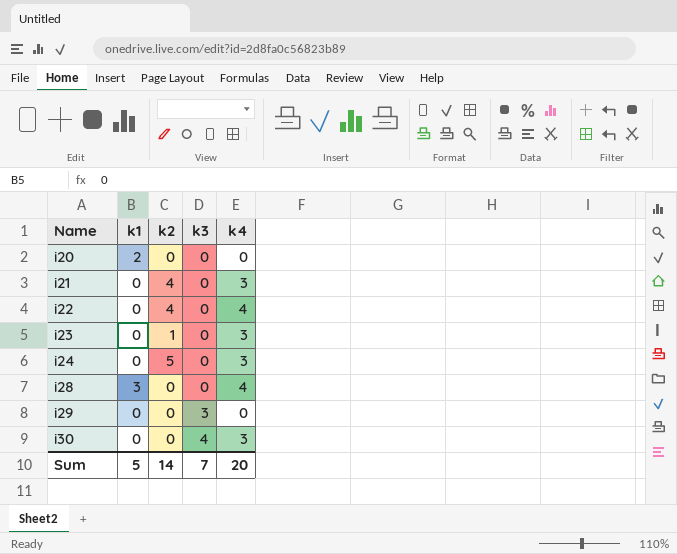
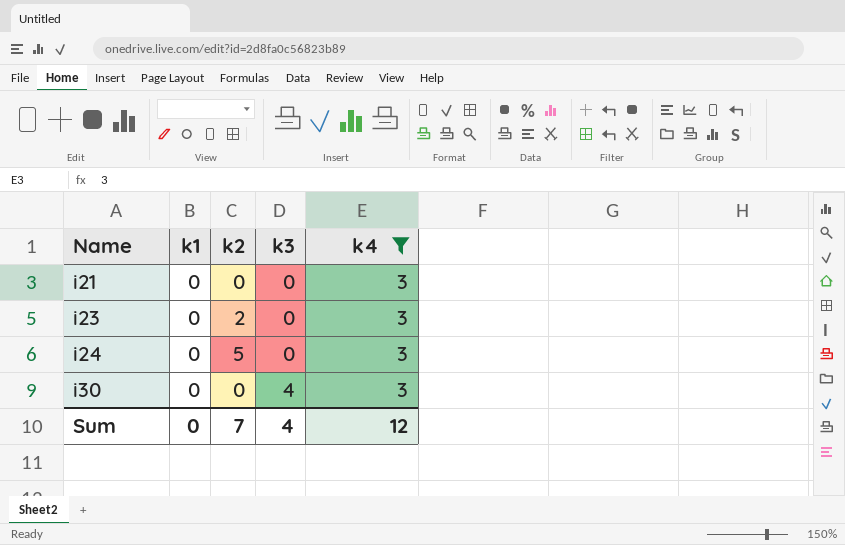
filter: none -> k4 = 3
i21 | k2: 4 -> 0
i23 | k2: 1 -> 2
Sum | k1: 5 -> 0
Sum | k2: 14 -> 7
Sum | k3: 7 -> 4
Sum | k4: 20 -> 12

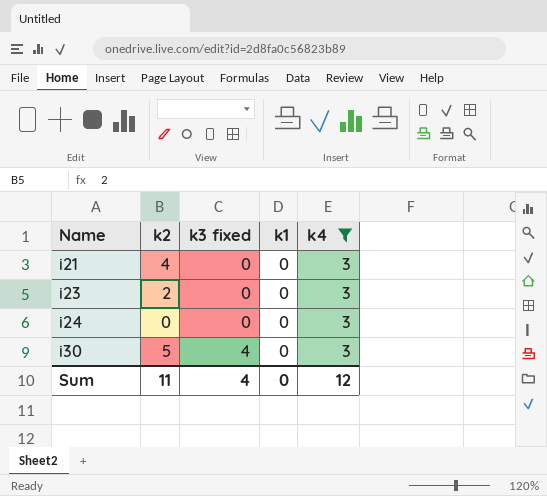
column name: k3 -> k3 fixed
column k1 | position: 2 -> 4
i21 | k2: 0 -> 4
i24 | k2: 5 -> 0
i30 | k2: 0 -> 5
Sum | k2: 7 -> 11

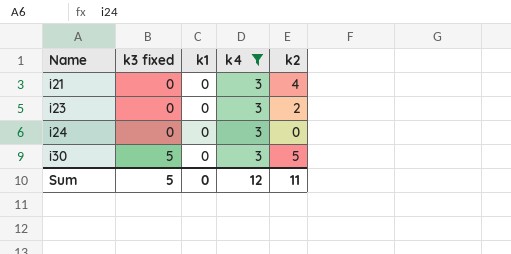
column k2 | position: 2 -> 5
i30 | k3 fixed: 4 -> 5
Sum | k3 fixed: 4 -> 5

